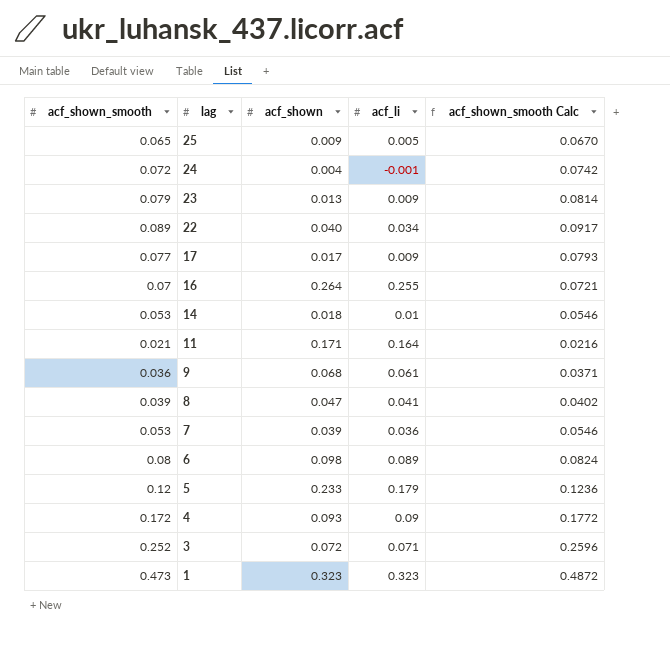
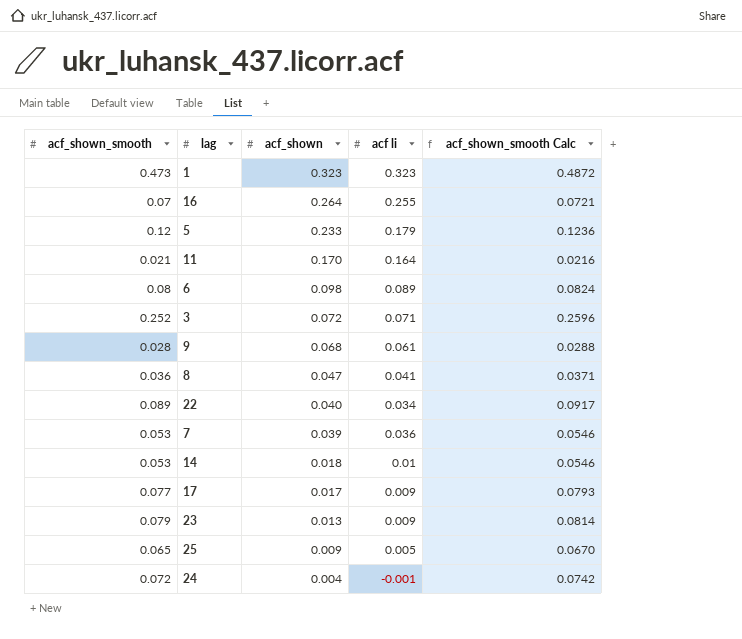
row order: lag descending -> acf_shown descending
column name: acf_li -> acf li
row 4: 0.172 | 0.093 | 0.09 | 0.1772 -> none
11 | acf_shown: 0.171 -> 0.170
9 | acf_shown_smooth: 0.036 -> 0.028
9 | acf_shown_smooth Calc: 0.0371 -> 0.0288
8 | acf_shown_smooth: 0.039 -> 0.036
8 | acf_shown_smooth Calc: 0.0402 -> 0.0371

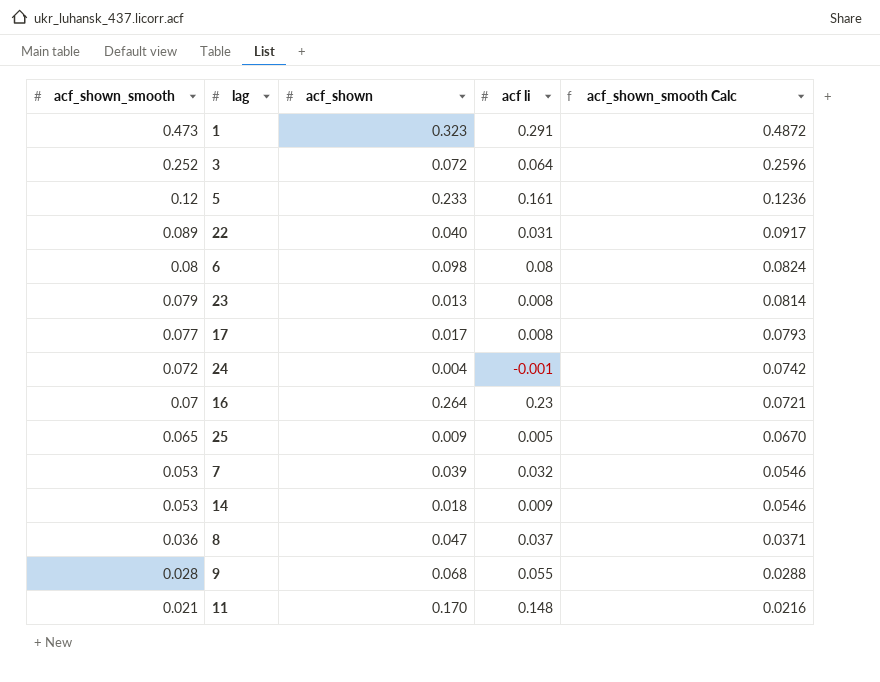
row order: acf_shown descending -> acf_shown_smooth descending
1 | acf li: 0.323 -> 0.291
3 | acf li: 0.071 -> 0.064
5 | acf li: 0.179 -> 0.161
22 | acf li: 0.034 -> 0.031
6 | acf li: 0.089 -> 0.08
23 | acf li: 0.009 -> 0.008
17 | acf li: 0.009 -> 0.008
16 | acf li: 0.255 -> 0.23
7 | acf li: 0.036 -> 0.032
14 | acf li: 0.01 -> 0.009
8 | acf li: 0.041 -> 0.037
9 | acf li: 0.061 -> 0.055
11 | acf li: 0.164 -> 0.148

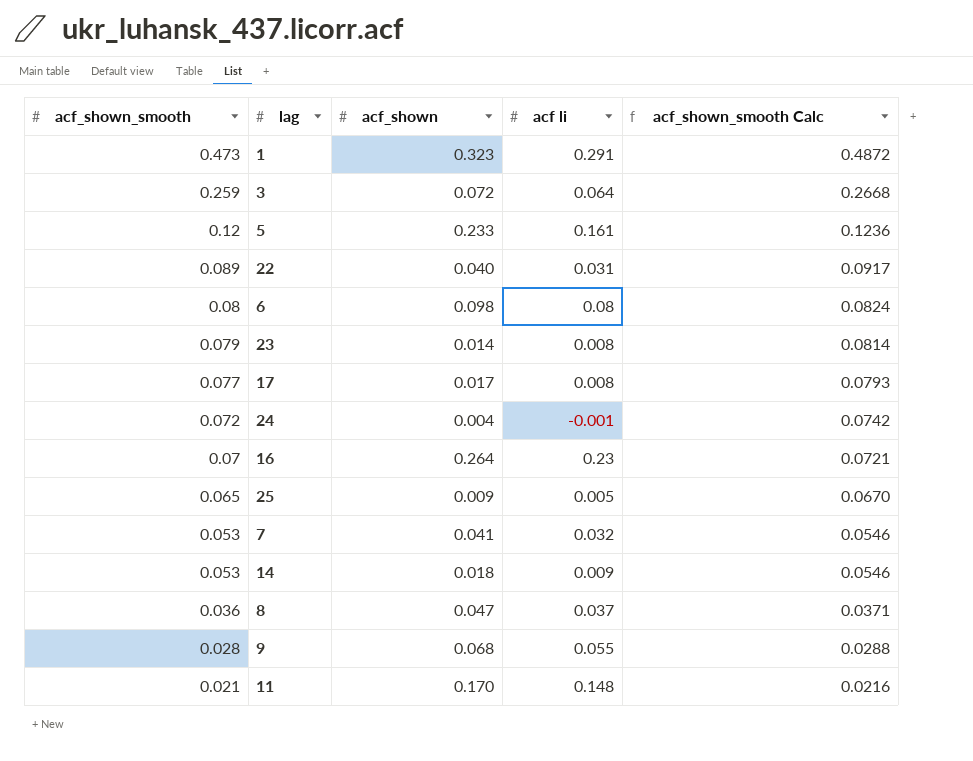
3 | acf_shown_smooth: 0.252 -> 0.259
3 | acf_shown_smooth Calc: 0.2596 -> 0.2668
23 | acf_shown: 0.013 -> 0.014
7 | acf_shown: 0.039 -> 0.041

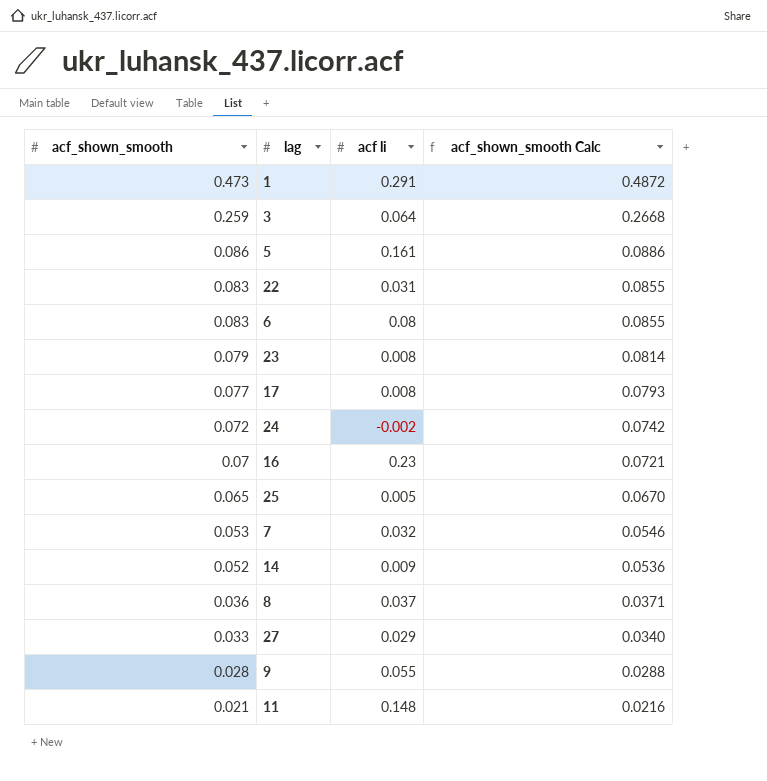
column acf_shown | position: 3 -> none
5 | acf_shown_smooth: 0.12 -> 0.086
5 | acf_shown_smooth Calc: 0.1236 -> 0.0886
22 | acf_shown_smooth: 0.089 -> 0.083
22 | acf_shown_smooth Calc: 0.0917 -> 0.0855
6 | acf_shown_smooth: 0.08 -> 0.083
6 | acf_shown_smooth Calc: 0.0824 -> 0.0855
24 | acf li: -0.001 -> -0.002
14 | acf_shown_smooth: 0.053 -> 0.052
14 | acf_shown_smooth Calc: 0.0546 -> 0.0536
row 27: none -> 0.033 | 0.029 | 0.0340

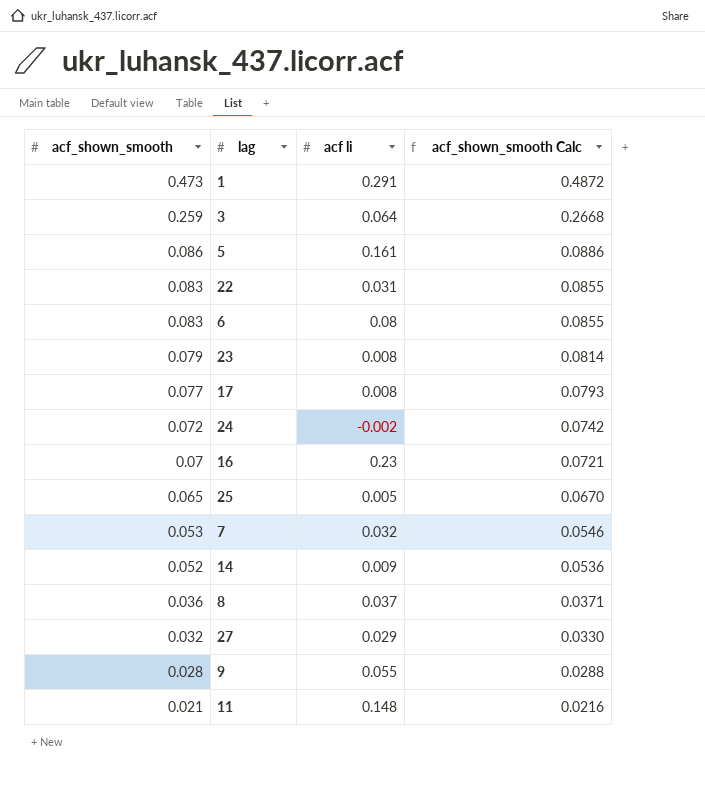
27 | acf_shown_smooth: 0.033 -> 0.032
27 | acf_shown_smooth Calc: 0.0340 -> 0.0330

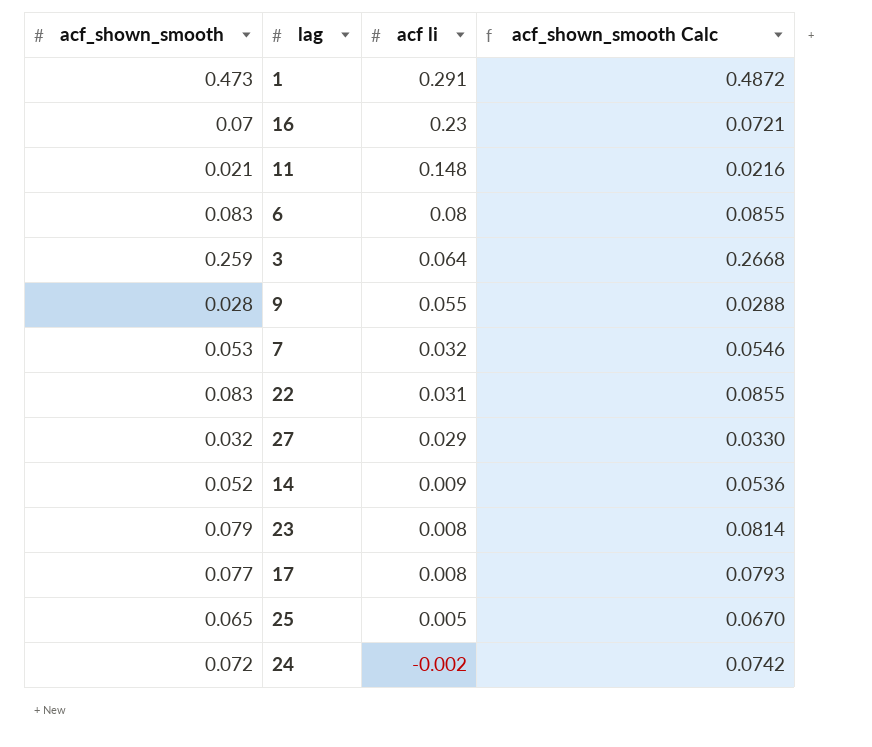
row order: acf_shown_smooth descending -> acf li descending
row 5: 0.086 | 0.161 | 0.0886 -> none
row 8: 0.036 | 0.037 | 0.0371 -> none

